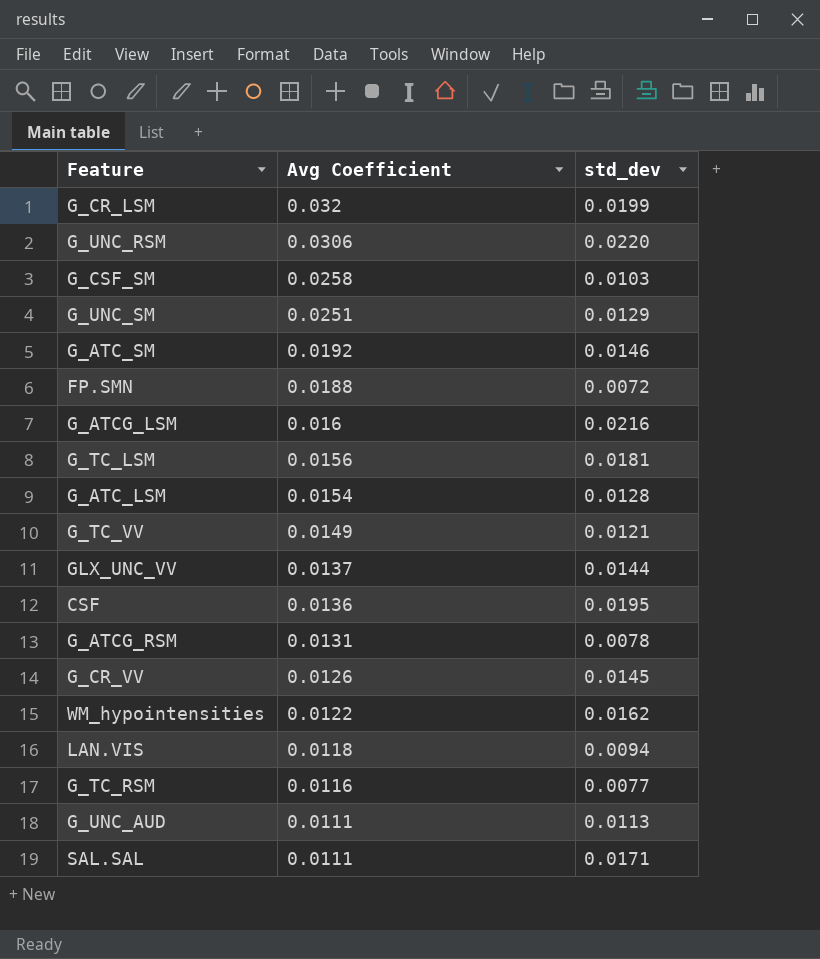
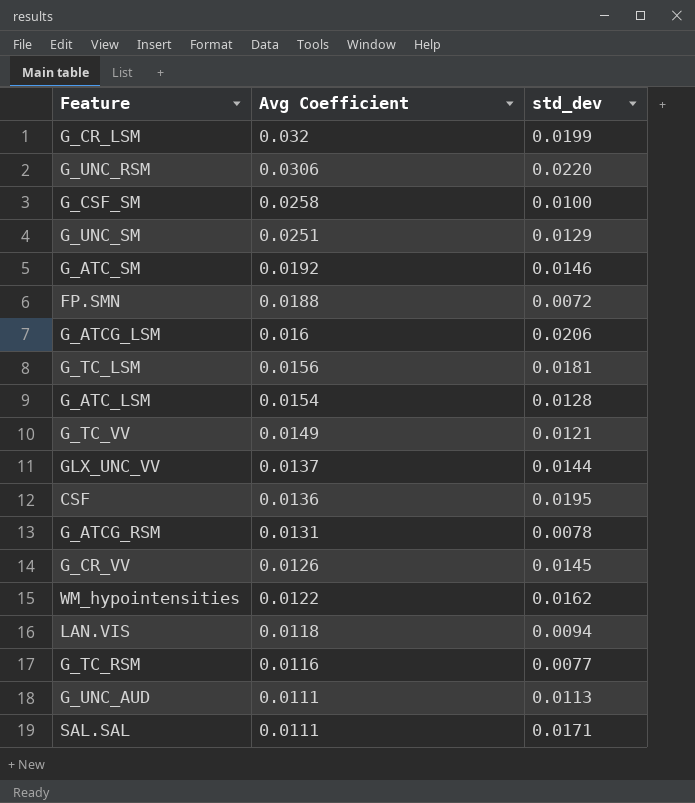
G_CSF_SM | std_dev: 0.0103 -> 0.0100
G_ATCG_LSM | std_dev: 0.0216 -> 0.0206

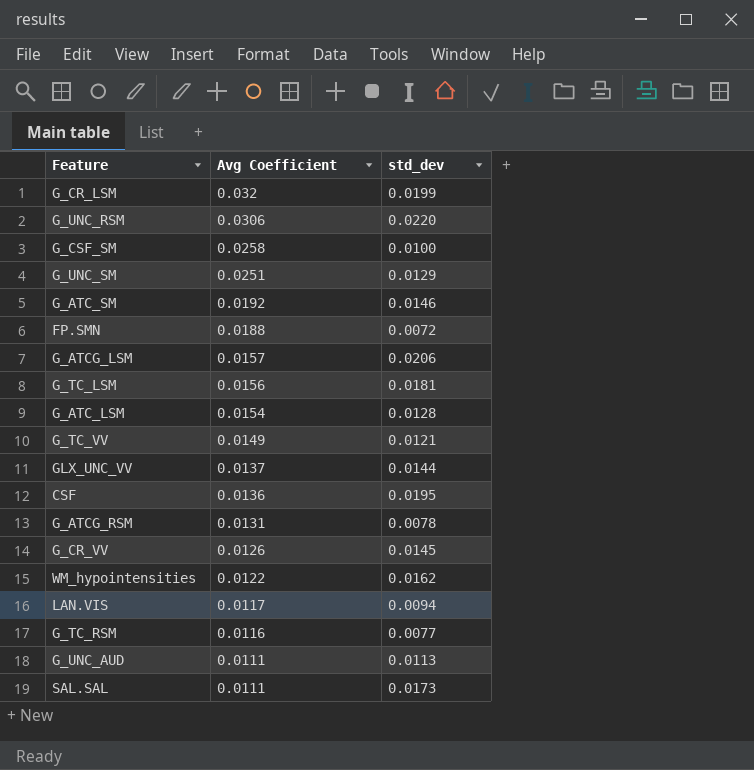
G_ATCG_LSM | Avg Coefficient: 0.016 -> 0.0157
LAN.VIS | Avg Coefficient: 0.0118 -> 0.0117
SAL.SAL | std_dev: 0.0171 -> 0.0173

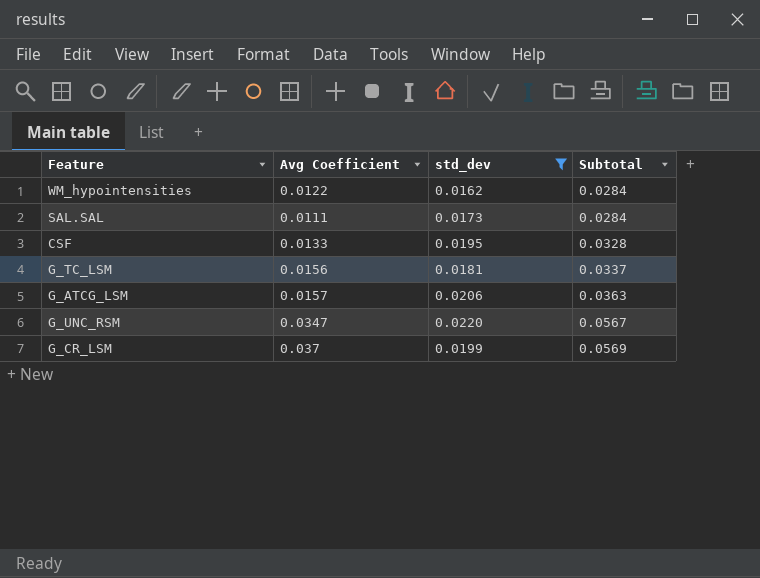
filter: none -> std_dev >= 0.0162
row order: Avg Coefficient descending -> Subtotal ascending
column Subtotal | formula: none -> [Avg Coefficient] + [std_dev]
CSF | Avg Coefficient: 0.0136 -> 0.0133
G_UNC_RSM | Avg Coefficient: 0.0306 -> 0.0347
G_CR_LSM | Avg Coefficient: 0.032 -> 0.037

